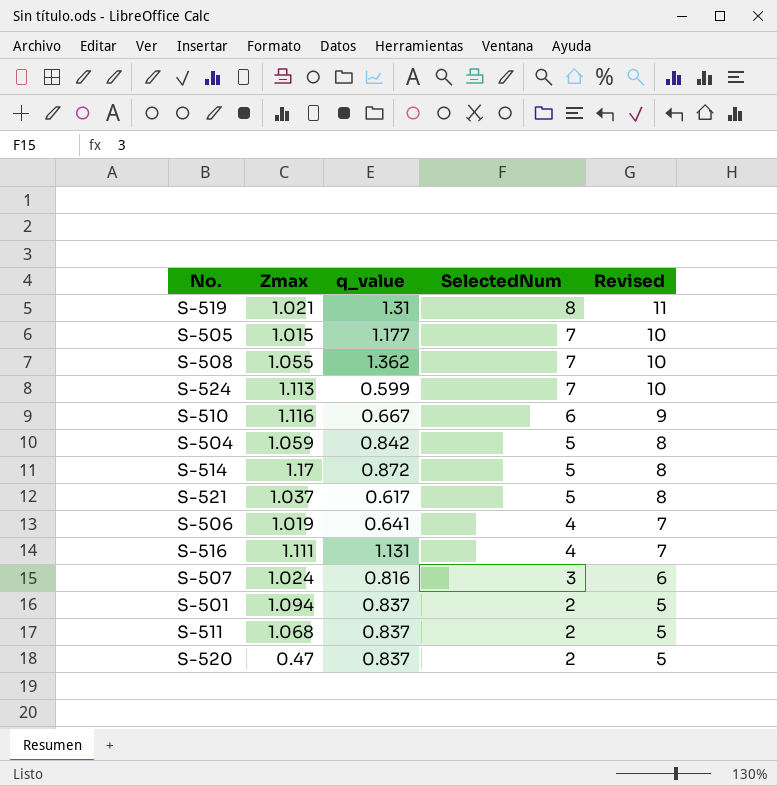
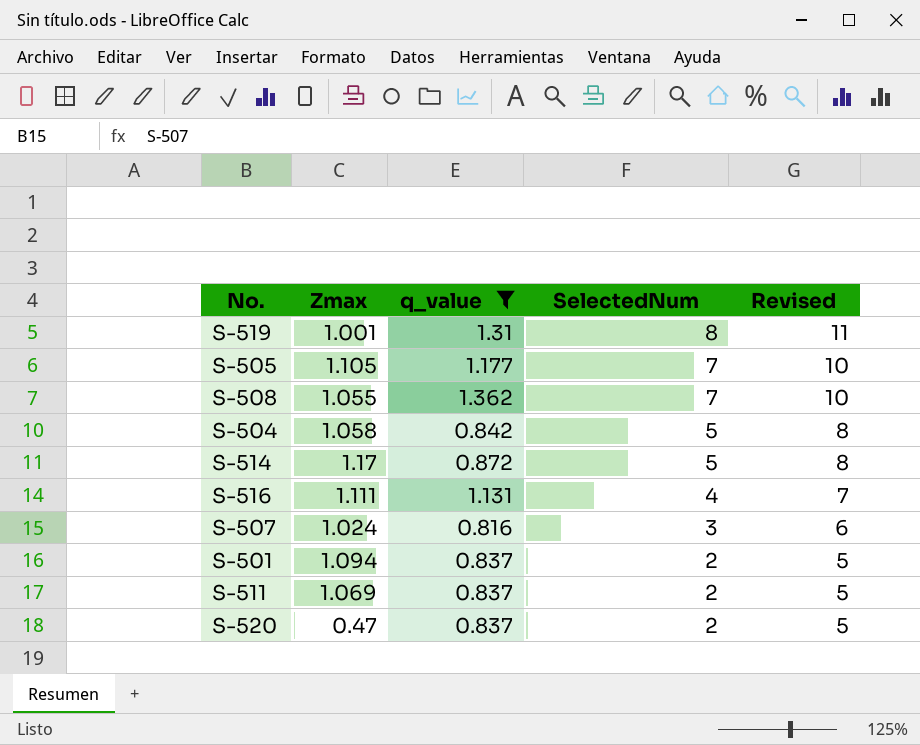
filter: none -> q_value >= 0.816
S-519 | Zmax: 1.021 -> 1.001
S-505 | Zmax: 1.015 -> 1.105
S-504 | Zmax: 1.059 -> 1.058
S-511 | Zmax: 1.068 -> 1.069

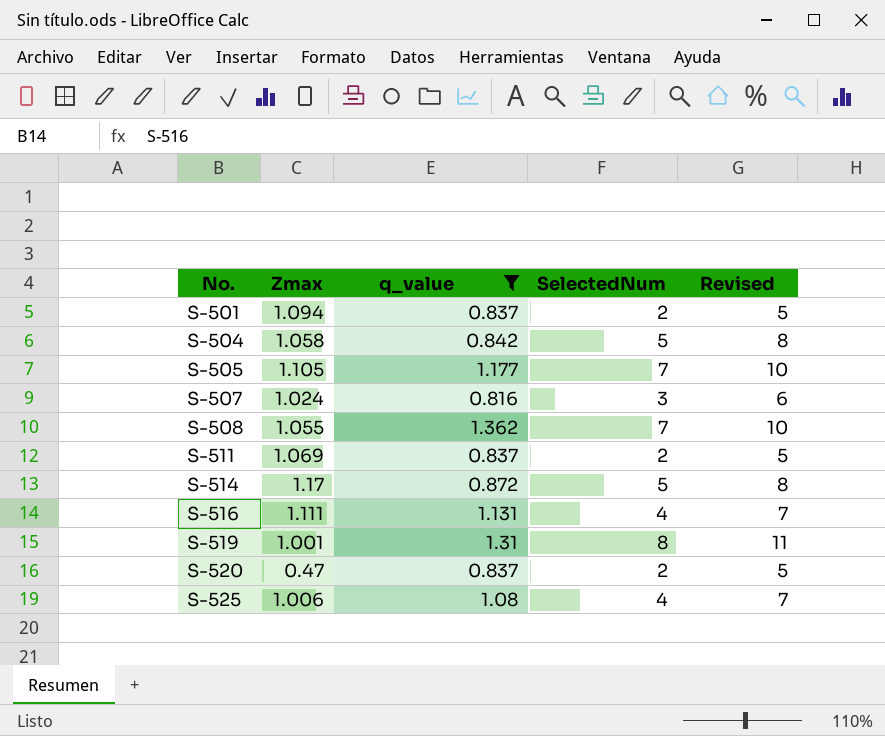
row order: SelectedNum descending -> No. ascending
row S-525: none -> 1.006 | 1.08 | 4 | 7

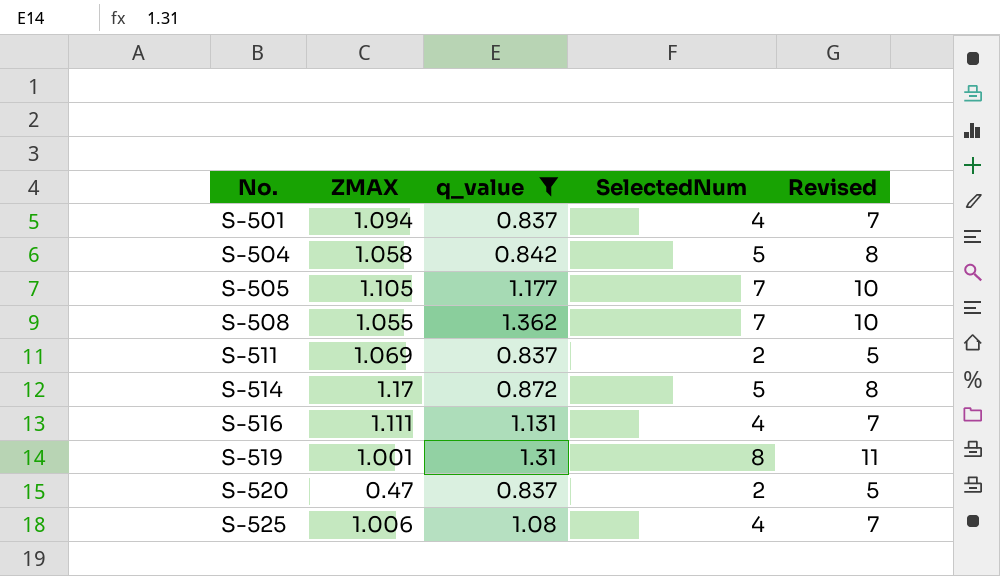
column name: Zmax -> ZMAX
row S-507: 1.024 | 0.816 | 3 | 6 -> none
S-501 | SelectedNum: 2 -> 4
S-501 | Revised: 5 -> 7

